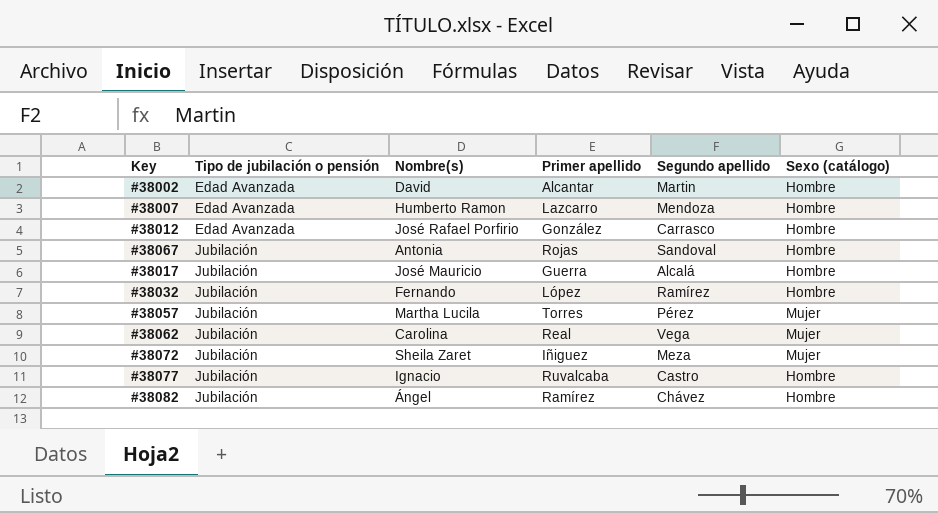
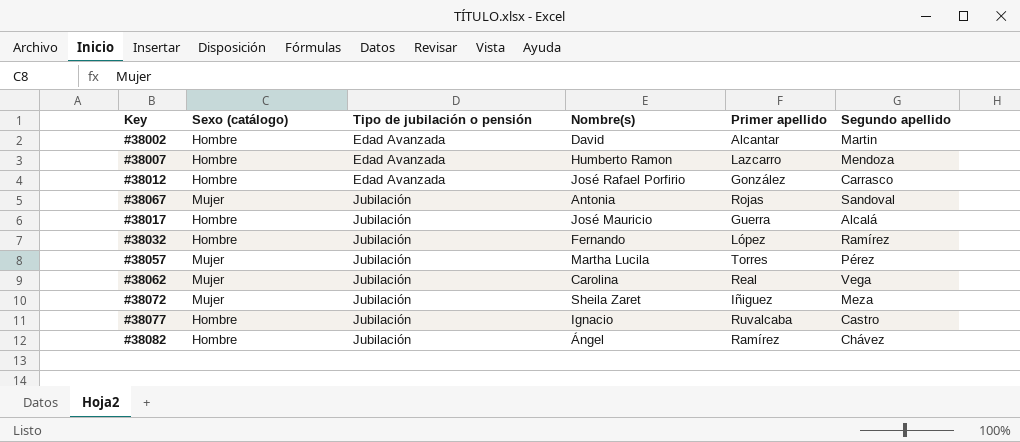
column Sexo (catálogo) | position: 6 -> 2
#38067 | Sexo (catálogo): Hombre -> Mujer

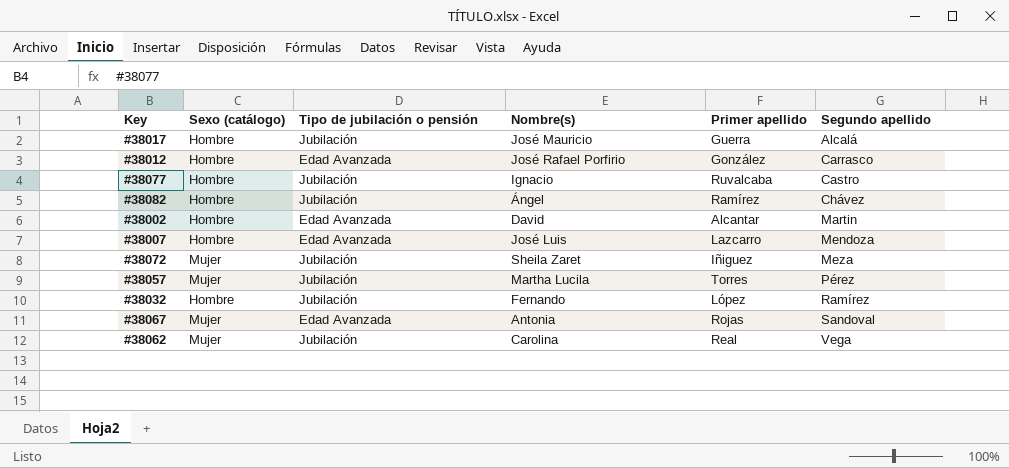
row order: Tipo de jubilación o pensión ascending -> Segundo apellido ascending
#38007 | Nombre(s): Humberto Ramon -> José Luis
#38067 | Tipo de jubilación o pensión: Jubilación -> Edad Avanzada

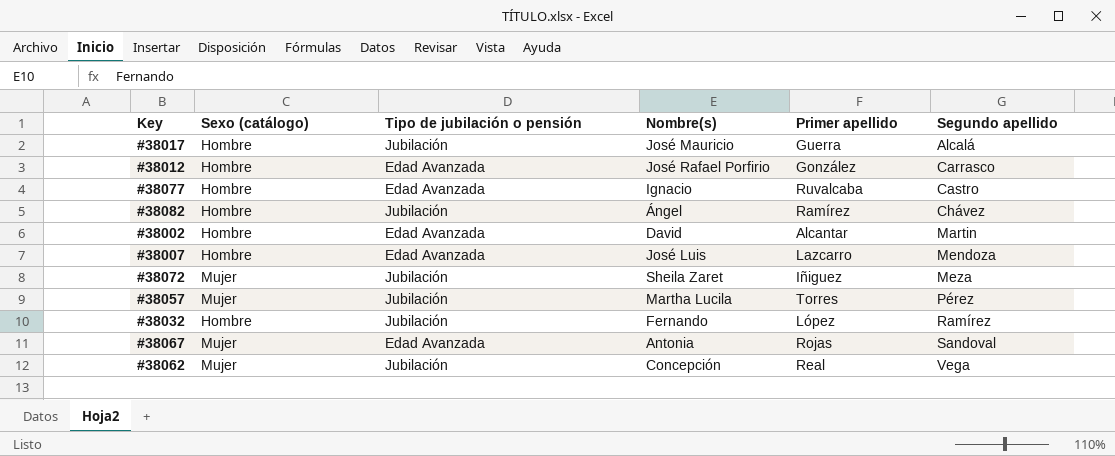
#38077 | Tipo de jubilación o pensión: Jubilación -> Edad Avanzada
#38062 | Nombre(s): Carolina -> Concepción

